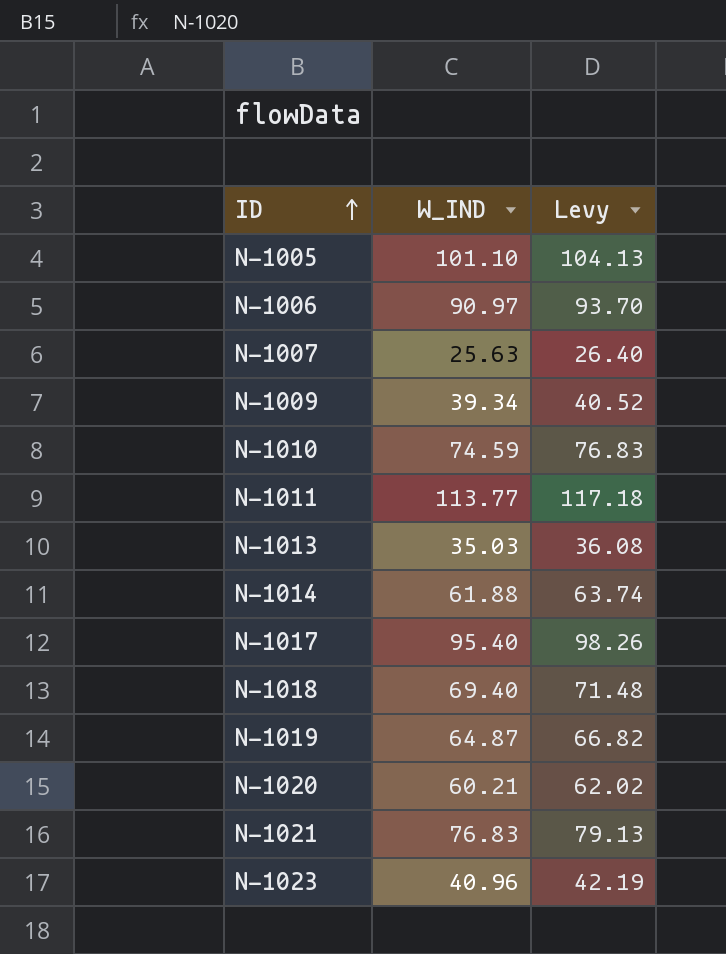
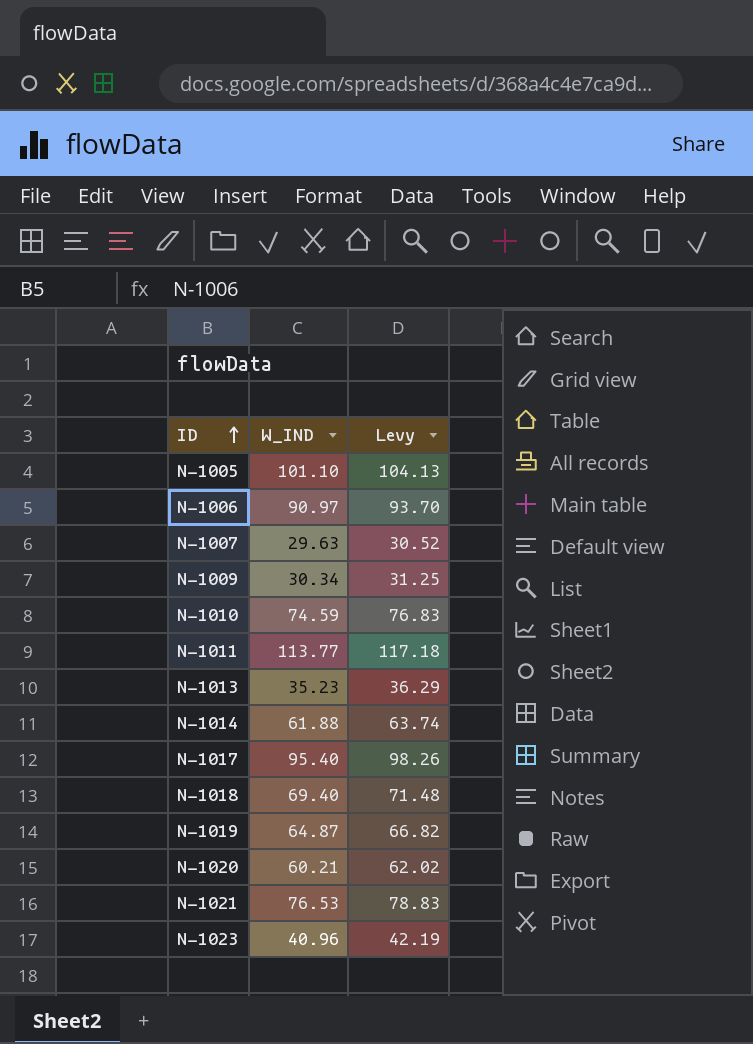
N-1007 | W_IND: 25.63 -> 29.63
N-1007 | Levy: 26.40 -> 30.52
N-1009 | W_IND: 39.34 -> 30.34
N-1009 | Levy: 40.52 -> 31.25
N-1013 | W_IND: 35.03 -> 35.23
N-1013 | Levy: 36.08 -> 36.29
N-1021 | W_IND: 76.83 -> 76.53
N-1021 | Levy: 79.13 -> 78.83

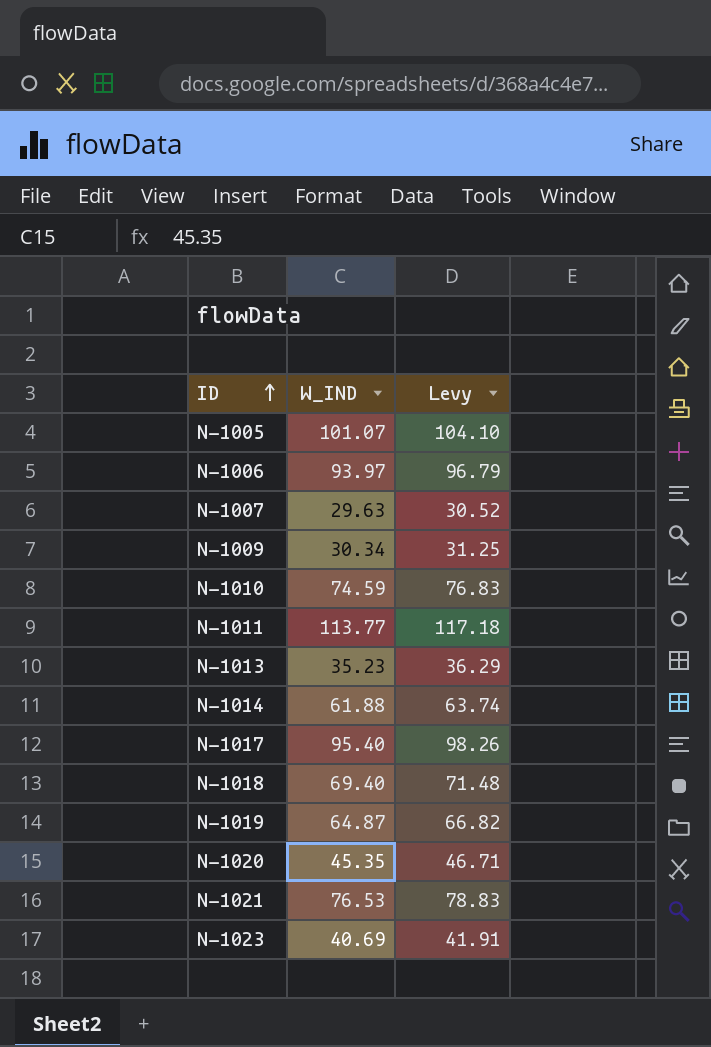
N-1005 | W_IND: 101.10 -> 101.07
N-1005 | Levy: 104.13 -> 104.10
N-1006 | W_IND: 90.97 -> 93.97
N-1006 | Levy: 93.70 -> 96.79
N-1020 | W_IND: 60.21 -> 45.35
N-1020 | Levy: 62.02 -> 46.71
N-1023 | W_IND: 40.96 -> 40.69
N-1023 | Levy: 42.19 -> 41.91

